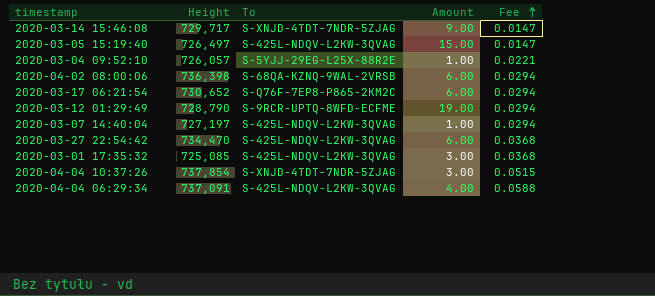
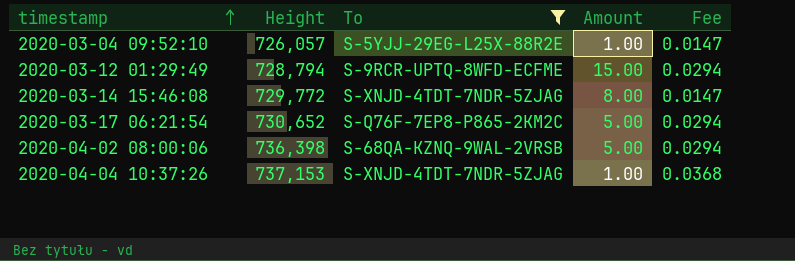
filter: none -> To != S-425L-NDQV-L2KW-3QVAG
row order: Fee ascending -> timestamp ascending
2020-03-04 09:52:10 | Fee: 0.0221 -> 0.0147
2020-03-12 01:29:49 | Height: 728,790 -> 728,794
2020-03-12 01:29:49 | Amount: 19.00 -> 15.00
2020-03-14 15:46:08 | Height: 729,717 -> 729,772
2020-03-14 15:46:08 | Amount: 9.00 -> 8.00
2020-03-17 06:21:54 | Amount: 6.00 -> 5.00
2020-04-02 08:00:06 | Amount: 6.00 -> 5.00
2020-04-04 10:37:26 | Height: 737,854 -> 737,153
2020-04-04 10:37:26 | Amount: 3.00 -> 1.00
2020-04-04 10:37:26 | Fee: 0.0515 -> 0.0368

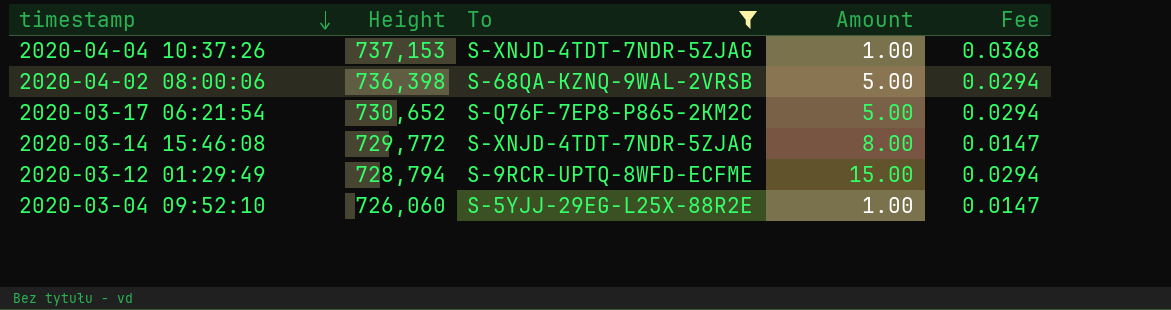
row order: timestamp ascending -> timestamp descending
2020-03-04 09:52:10 | Height: 726,057 -> 726,060

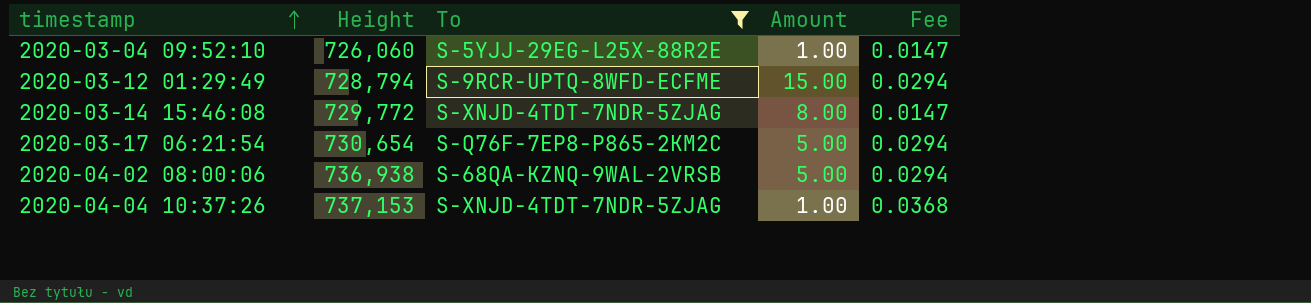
row order: timestamp descending -> timestamp ascending
2020-03-17 06:21:54 | Height: 730,652 -> 730,654
2020-04-02 08:00:06 | Height: 736,398 -> 736,938

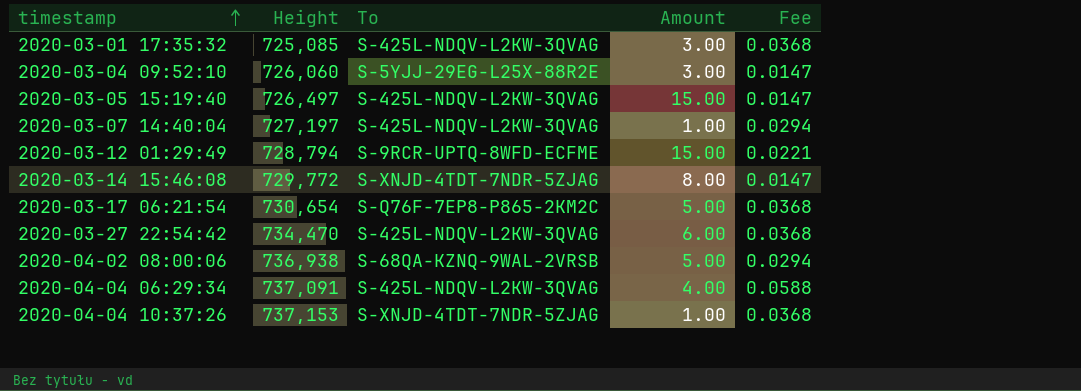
filter: To != S-425L-NDQV-L2KW-3QVAG -> none
2020-03-04 09:52:10 | Amount: 1.00 -> 3.00
2020-03-12 01:29:49 | Fee: 0.0294 -> 0.0221
2020-03-17 06:21:54 | Fee: 0.0294 -> 0.0368

